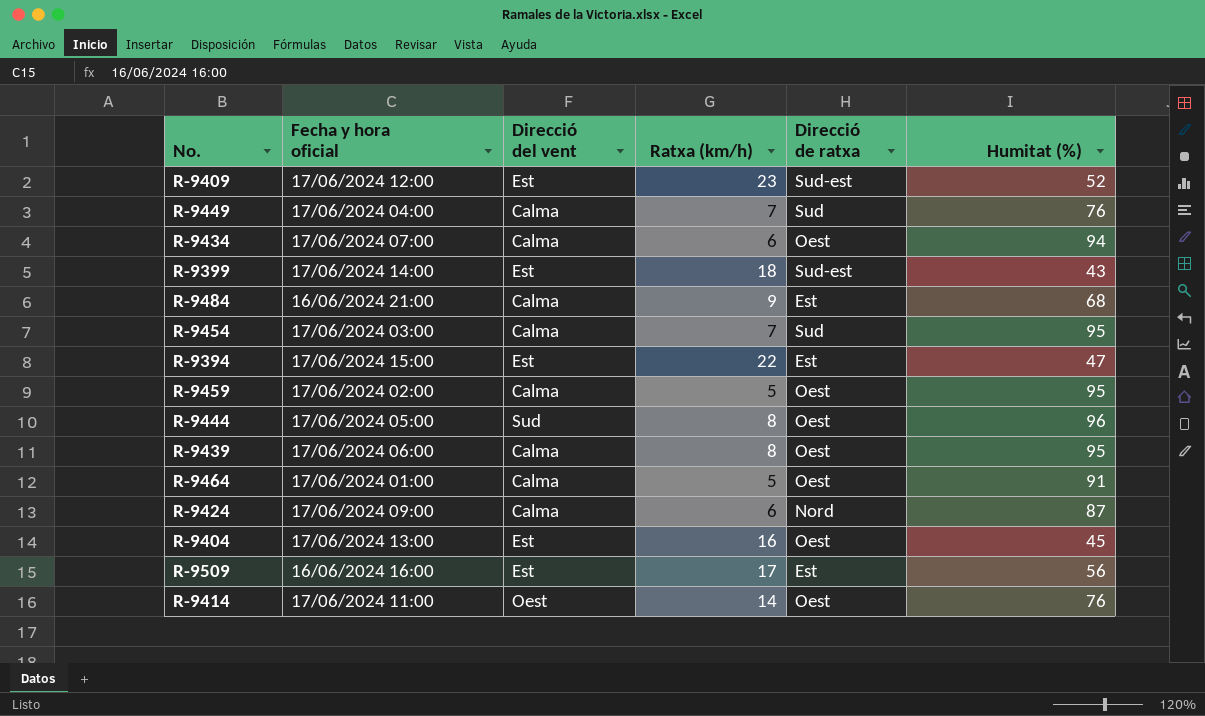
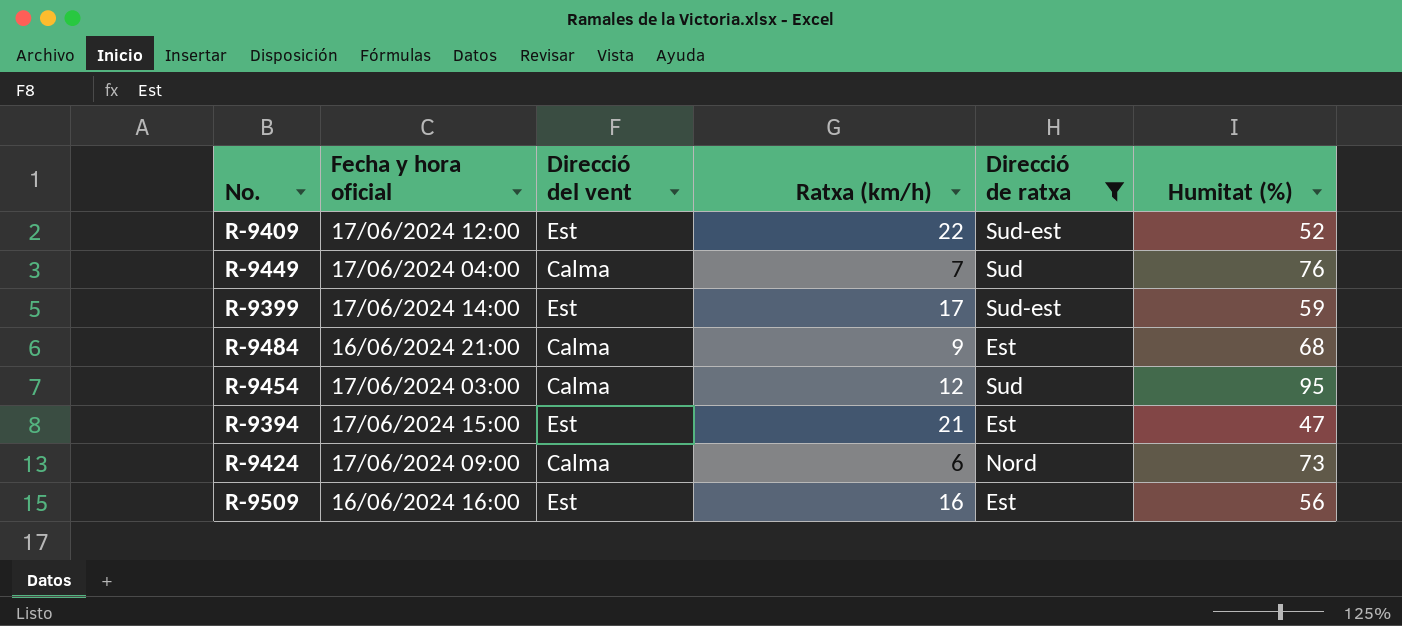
filter: none -> Direcció de ratxa != Oest
R-9409 | Ratxa (km/h): 23 -> 22
R-9399 | Ratxa (km/h): 18 -> 17
R-9399 | Humitat (%): 43 -> 59
R-9454 | Ratxa (km/h): 7 -> 12
R-9394 | Ratxa (km/h): 22 -> 21
R-9424 | Humitat (%): 87 -> 73
R-9509 | Ratxa (km/h): 17 -> 16

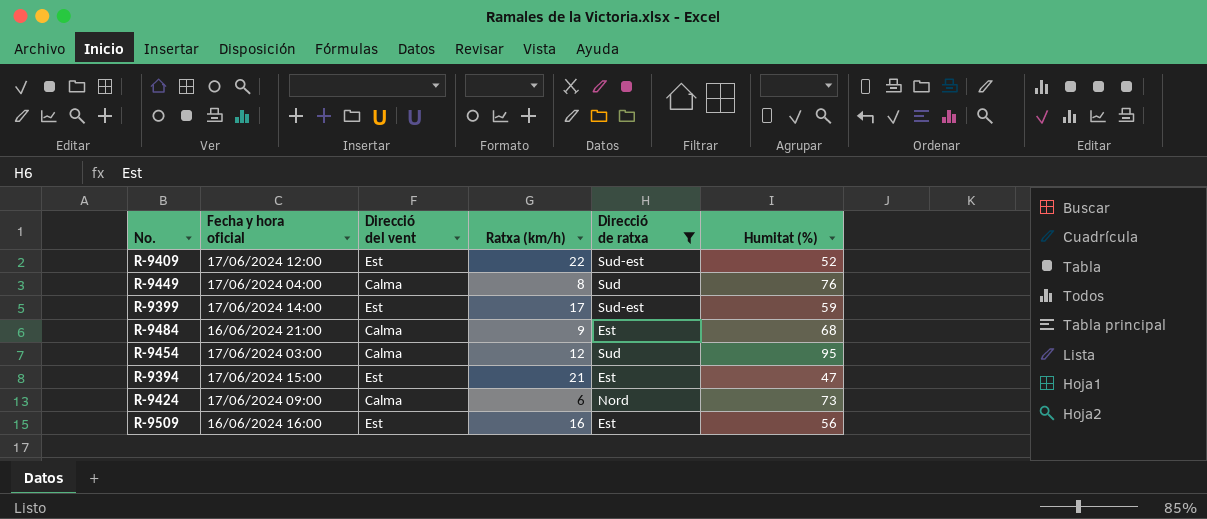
R-9449 | Ratxa (km/h): 7 -> 8

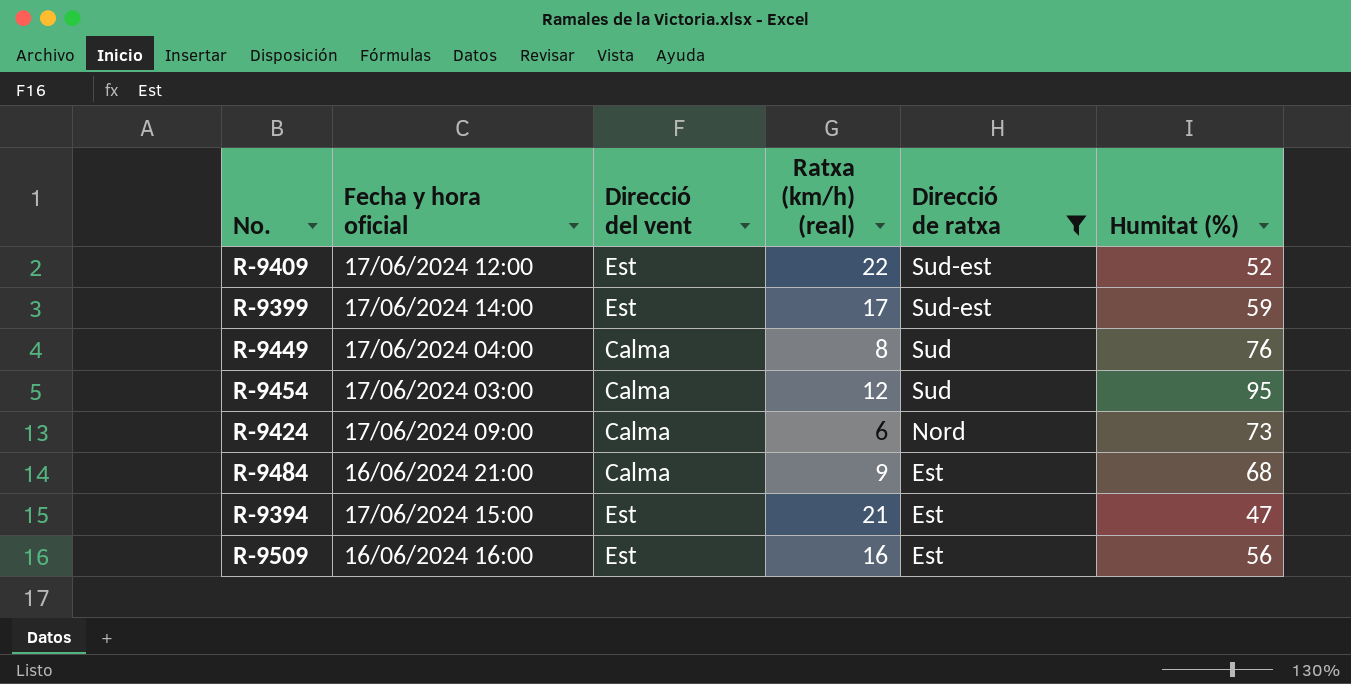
row order: none -> Direcció de ratxa descending
column name: Ratxa (km/h) -> Ratxa (km/h) (real)

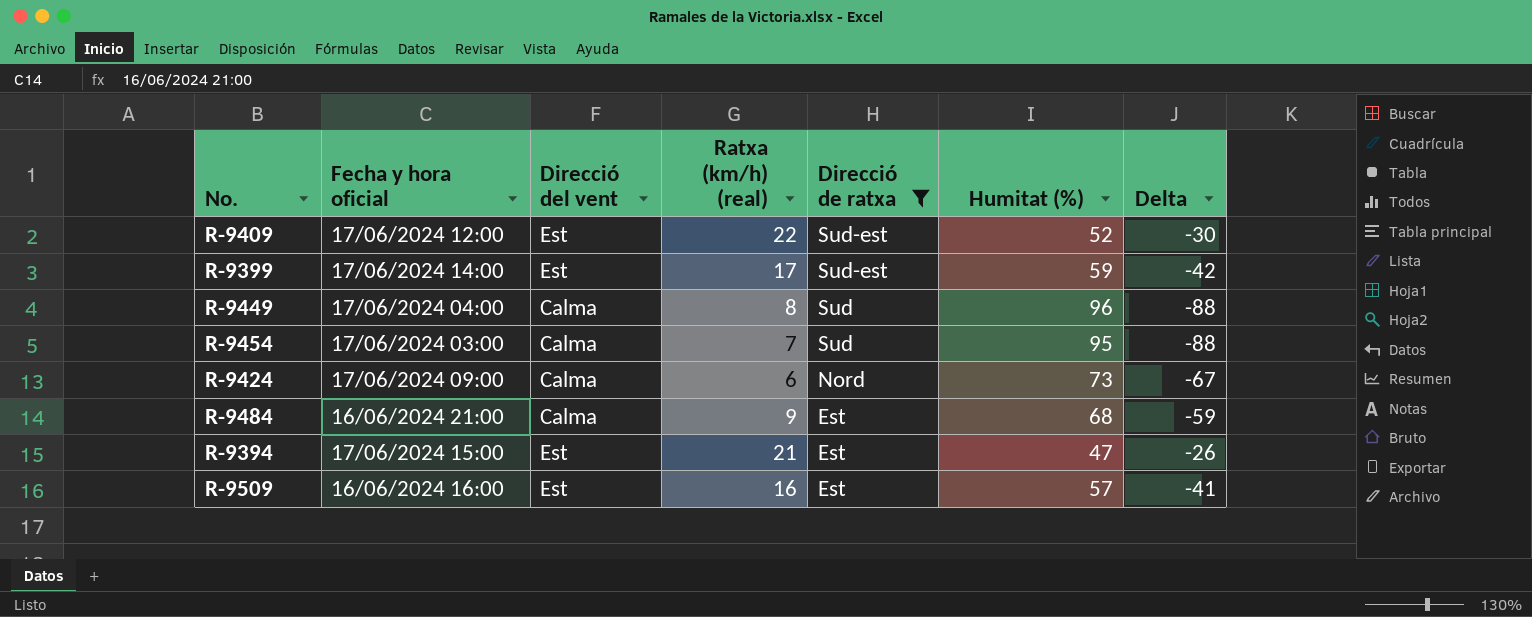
column Delta | formula: none -> [Ratxa (km/h) (real)] - [Humitat (%)]
R-9449 | Humitat (%): 76 -> 96
R-9454 | Ratxa (km/h) (real): 12 -> 7
R-9509 | Humitat (%): 56 -> 57

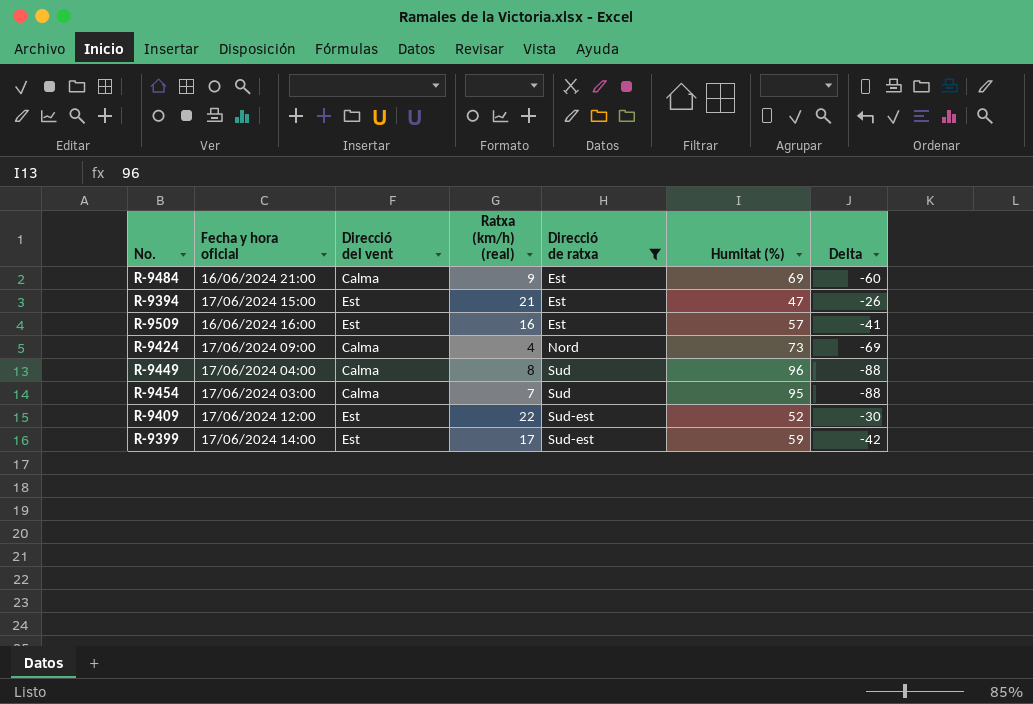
row order: Direcció de ratxa descending -> Direcció de ratxa ascending
R-9484 | Humitat (%): 68 -> 69
R-9484 | Delta: -59 -> -60
R-9424 | Ratxa (km/h) (real): 6 -> 4
R-9424 | Delta: -67 -> -69

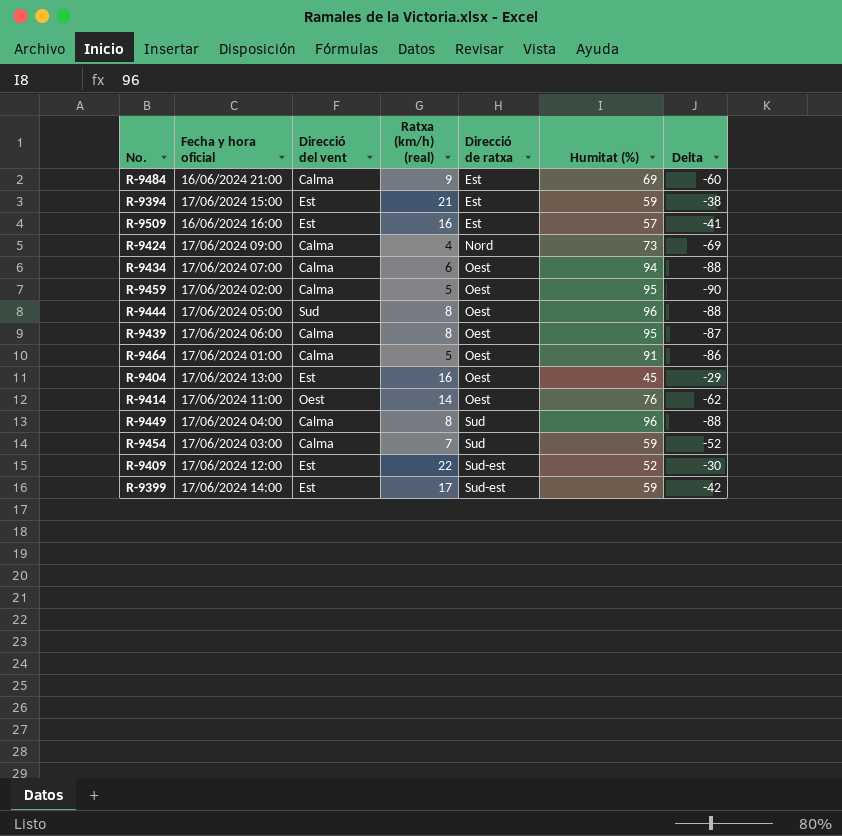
filter: Direcció de ratxa != Oest -> none
R-9394 | Humitat (%): 47 -> 59
R-9394 | Delta: -26 -> -38
R-9454 | Humitat (%): 95 -> 59
R-9454 | Delta: -88 -> -52

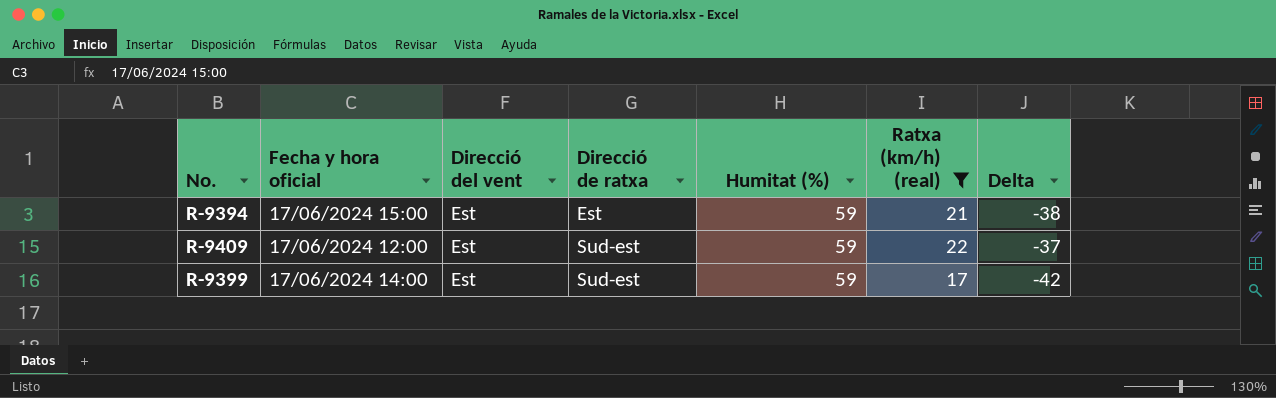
filter: none -> Ratxa (km/h) (real) >= 17
column Ratxa (km/h) (real) | position: 4 -> 6
R-9409 | Humitat (%): 52 -> 59
R-9409 | Delta: -30 -> -37

